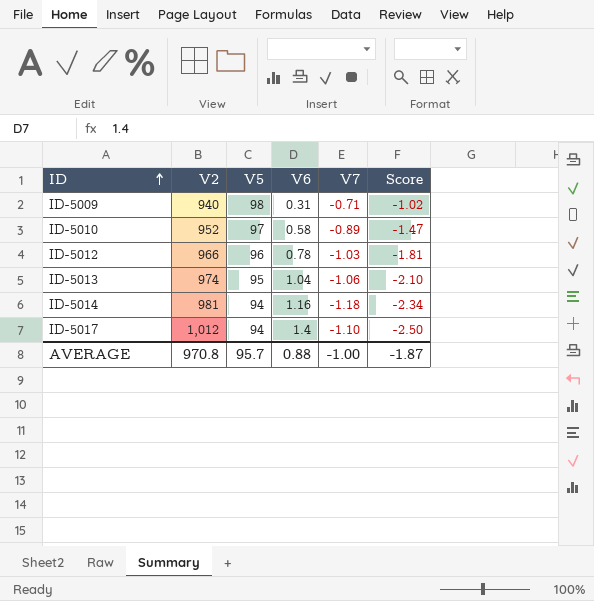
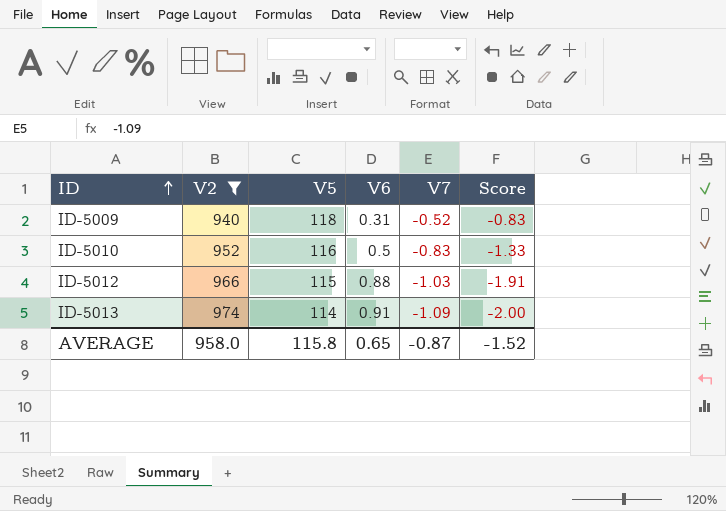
filter: none -> V2 <= 974
ID-5009 | V5: 98 -> 118
ID-5009 | V7: -0.71 -> -0.52
ID-5009 | Score: -1.02 -> -0.83
ID-5010 | V5: 97 -> 116
ID-5010 | V6: 0.58 -> 0.5
ID-5010 | V7: -0.89 -> -0.83
ID-5010 | Score: -1.47 -> -1.33
ID-5012 | V5: 96 -> 115
ID-5012 | V6: 0.78 -> 0.88
ID-5012 | Score: -1.81 -> -1.91
ID-5013 | V5: 95 -> 114
ID-5013 | V6: 1.04 -> 0.91
ID-5013 | V7: -1.06 -> -1.09
ID-5013 | Score: -2.10 -> -2.00
AVERAGE | V2: 970.8 -> 958.0
AVERAGE | V5: 95.7 -> 115.8
AVERAGE | V6: 0.88 -> 0.65
AVERAGE | V7: -1.00 -> -0.87
AVERAGE | Score: -1.87 -> -1.52

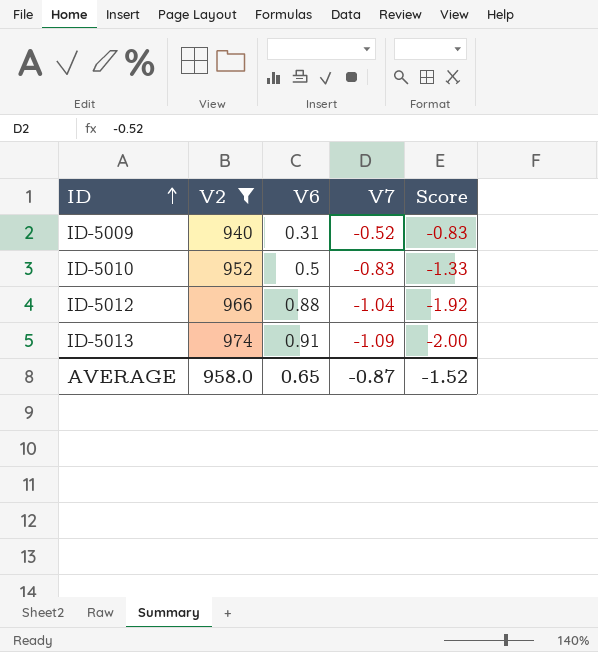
column V5 | position: 3 -> none
ID-5012 | V7: -1.03 -> -1.04
ID-5012 | Score: -1.91 -> -1.92

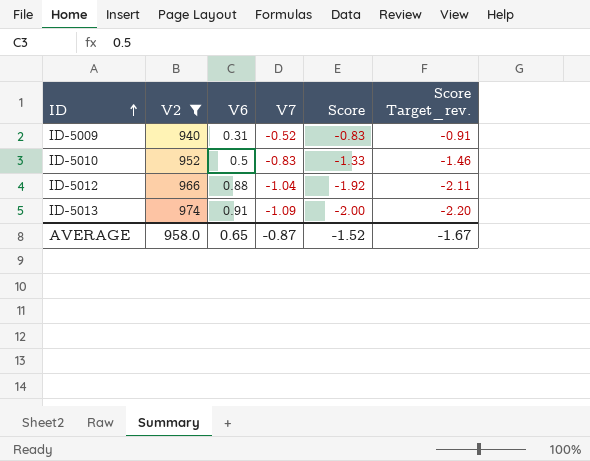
column Score Target_rev. | formula: none -> [Score] * 1.1

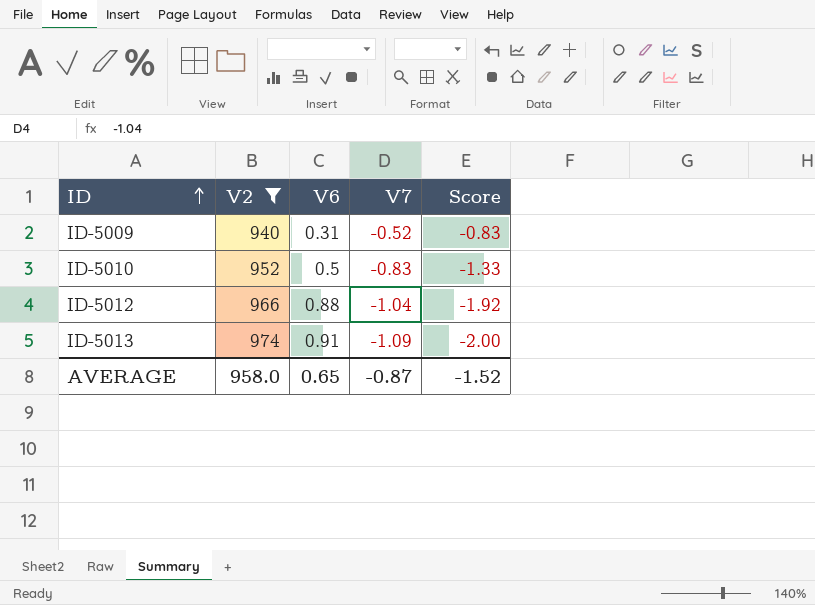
column Score Target_rev. | formula: [Score] * 1.1 -> none

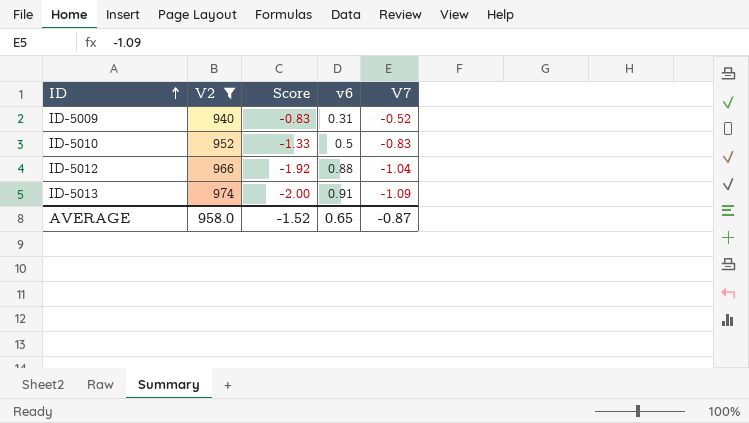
column Score | position: 5 -> 3
column name: V6 -> v6

